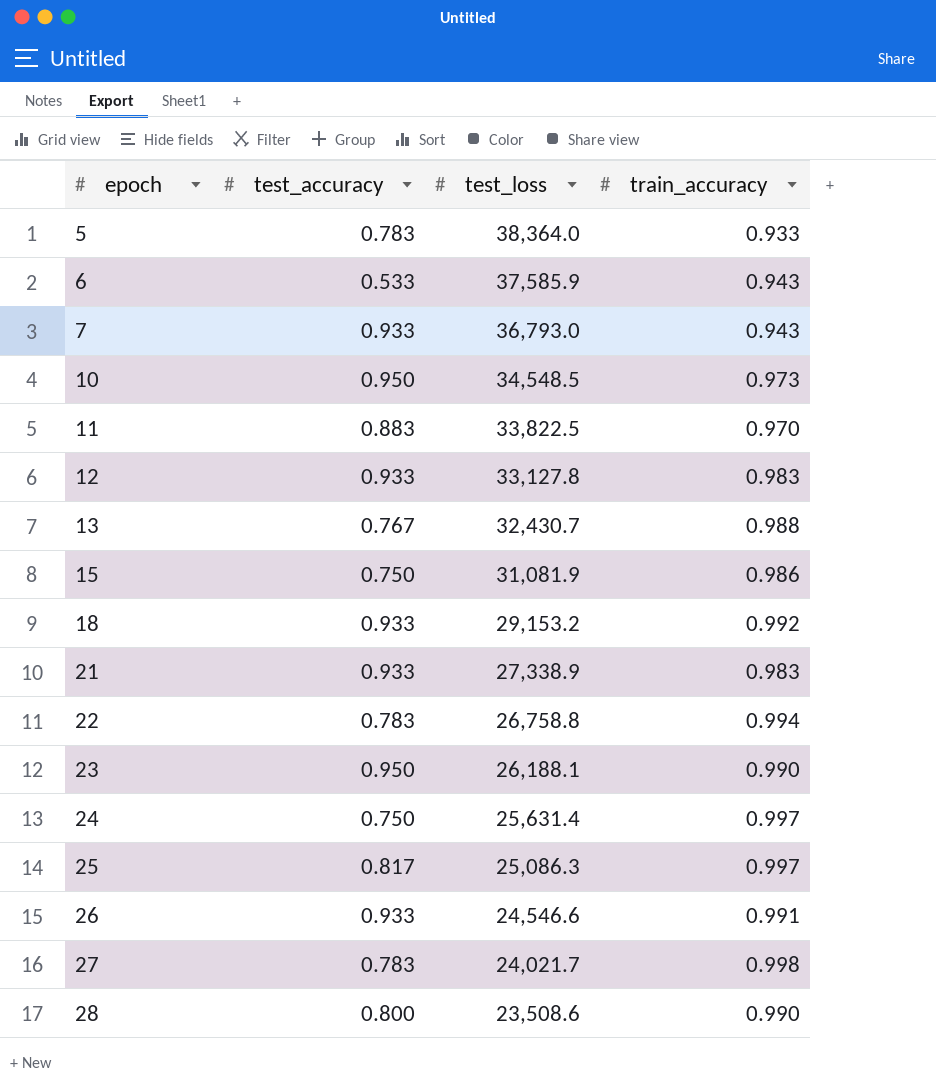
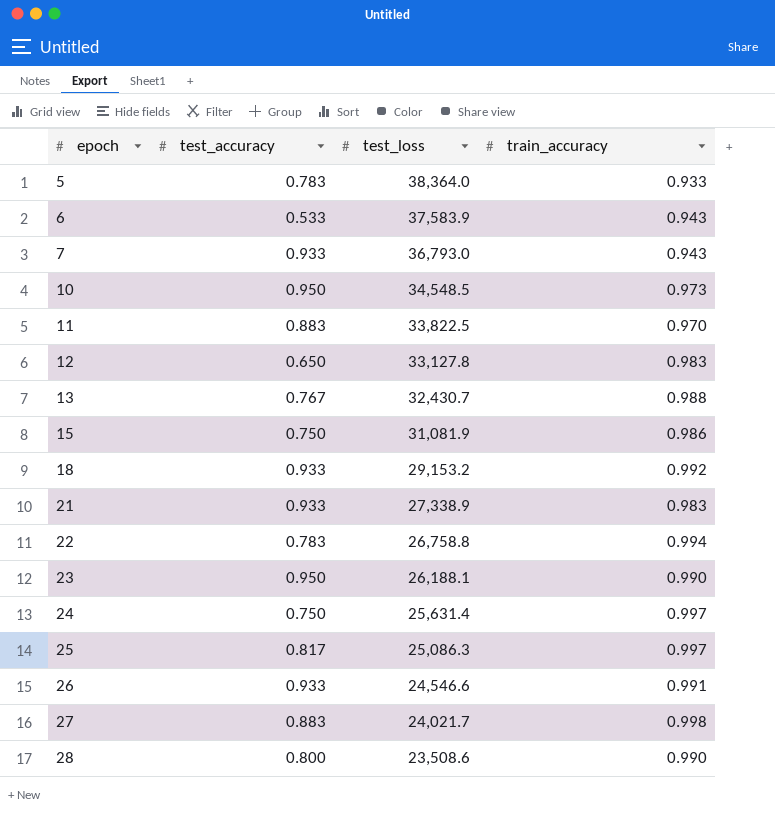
6 | test_loss: 37,585.9 -> 37,583.9
12 | test_accuracy: 0.933 -> 0.650
27 | test_accuracy: 0.783 -> 0.883

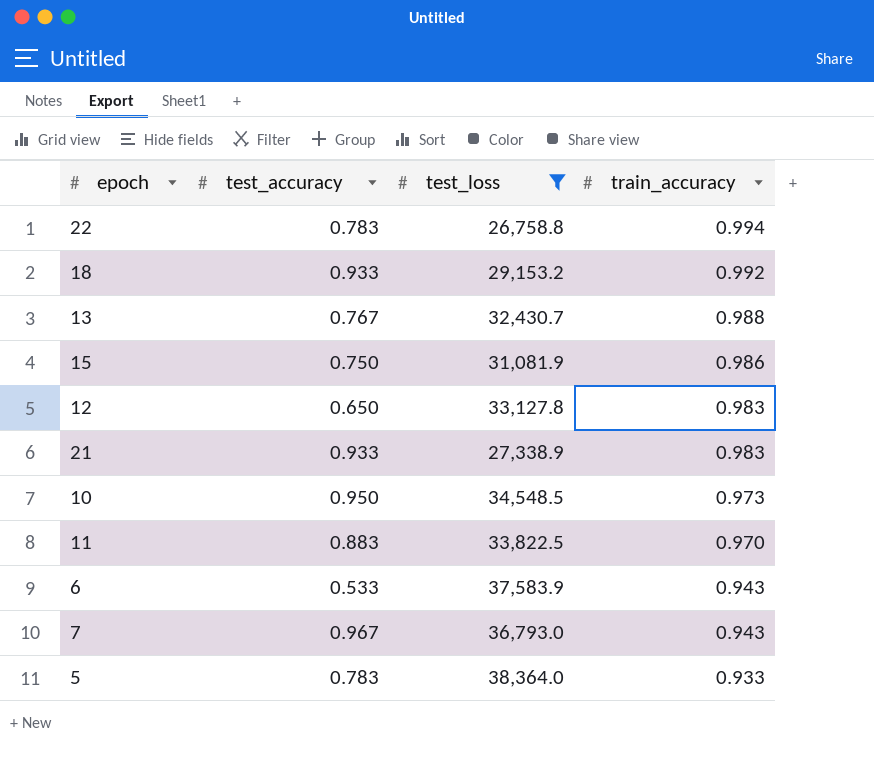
filter: none -> test_loss >= 26,758.8
row order: epoch ascending -> train_accuracy descending
7 | test_accuracy: 0.933 -> 0.967

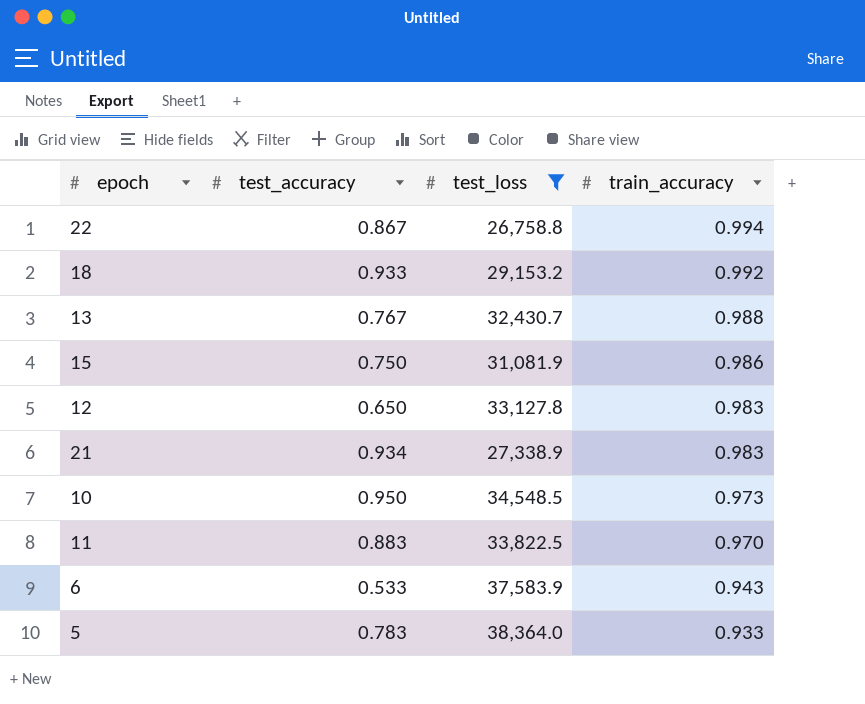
row 7: 0.967 | 36,793.0 | 0.943 -> none
22 | test_accuracy: 0.783 -> 0.867
21 | test_accuracy: 0.933 -> 0.934

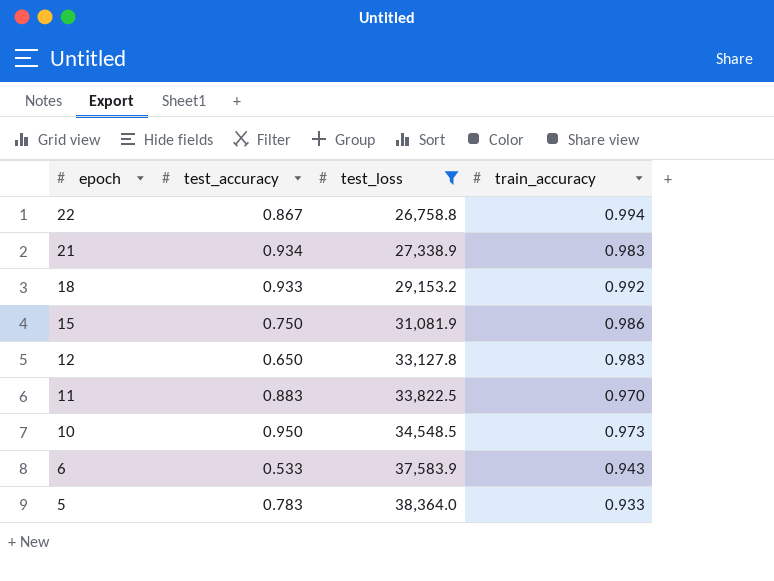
row order: train_accuracy descending -> epoch descending
row 13: 0.767 | 32,430.7 | 0.988 -> none

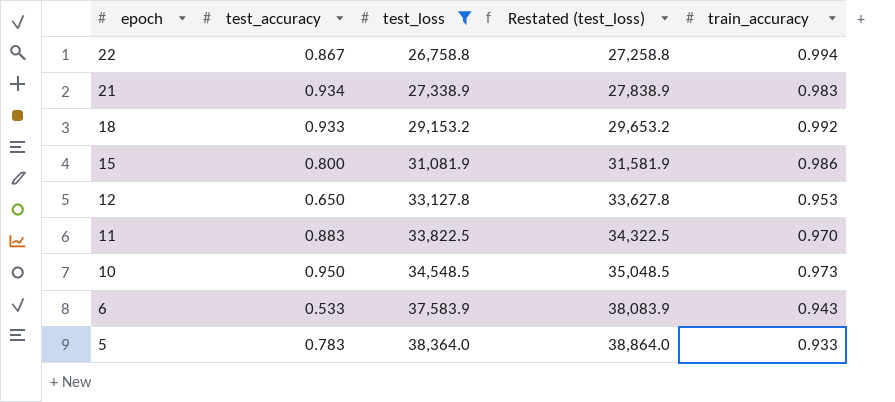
column Restated (test_loss) | formula: none -> [test_loss] + 500
15 | test_accuracy: 0.750 -> 0.800
12 | train_accuracy: 0.983 -> 0.953

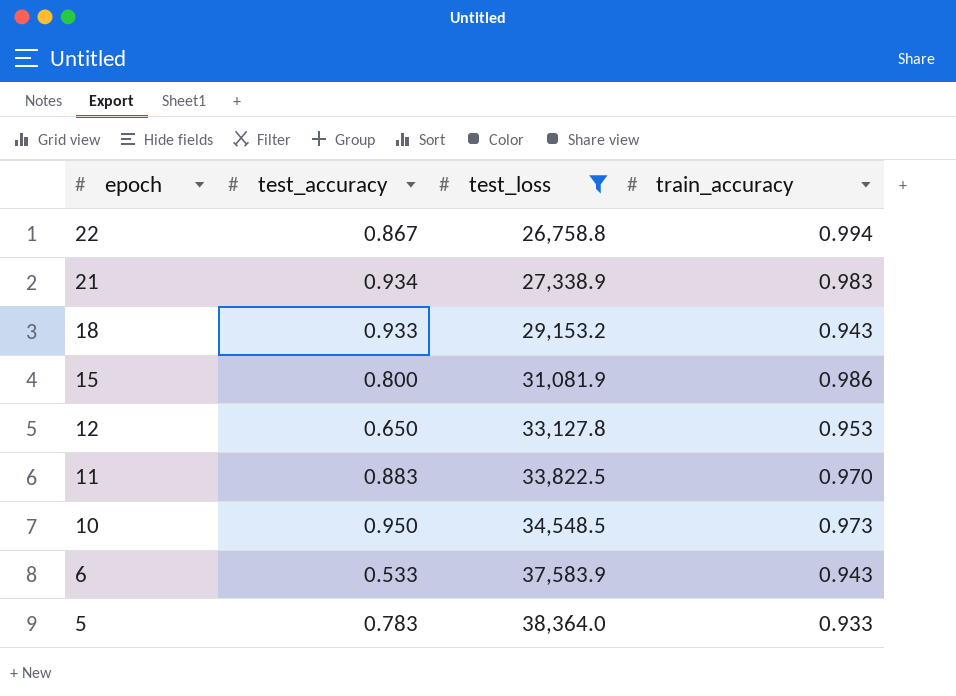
column Restated (test_loss) | formula: [test_loss] + 500 -> none
18 | train_accuracy: 0.992 -> 0.943

